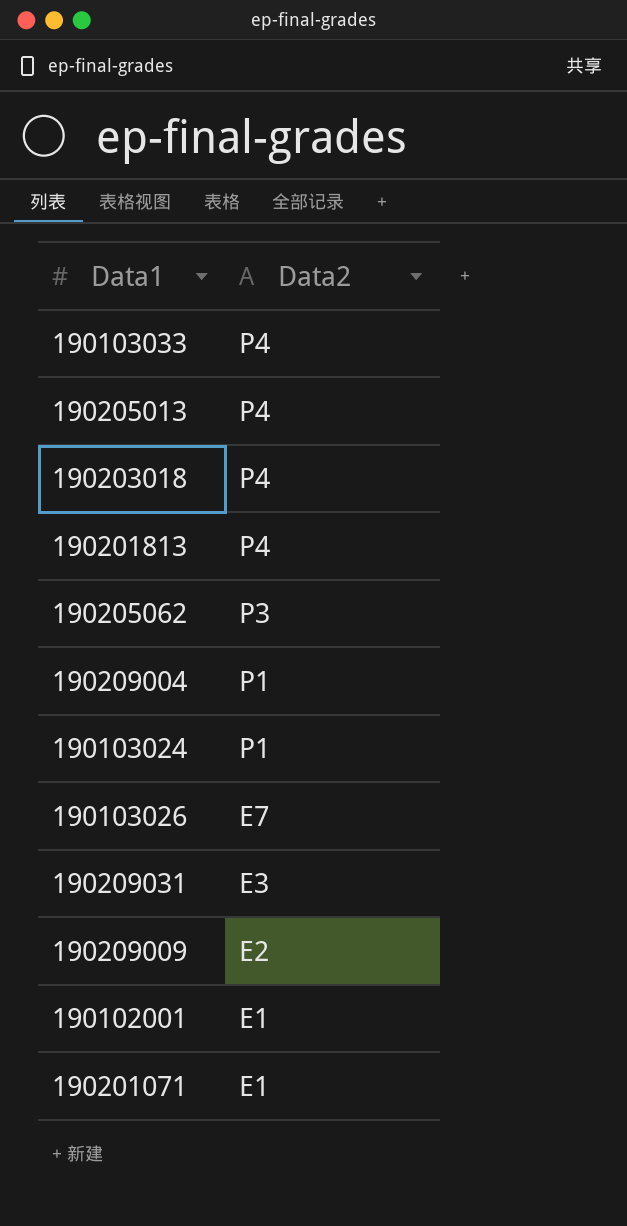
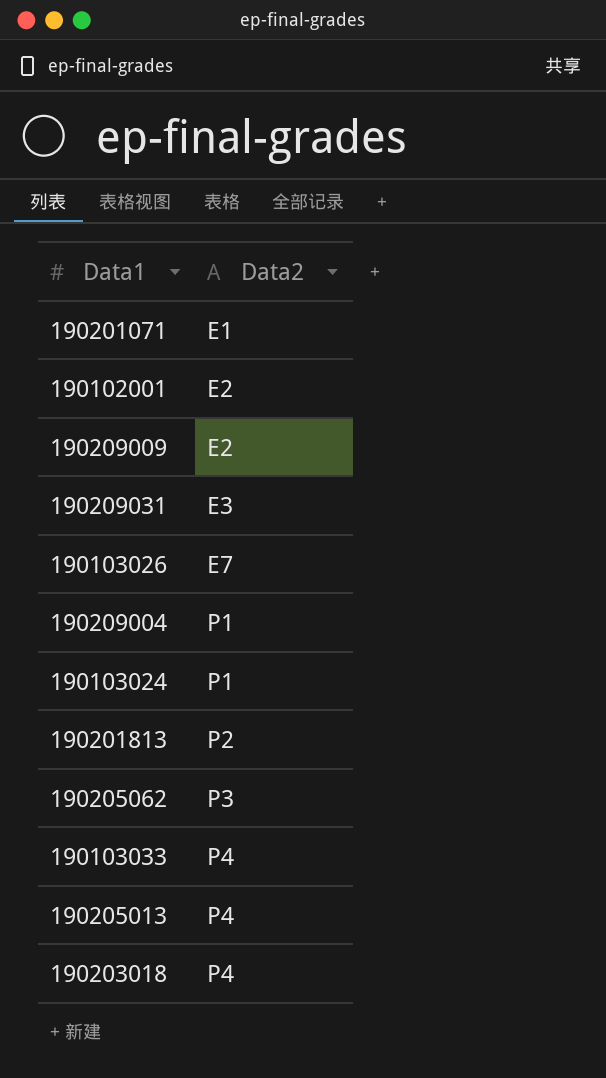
row order: Data2 descending -> Data2 ascending
190102001 | Data2: E1 -> E2
190201813 | Data2: P4 -> P2

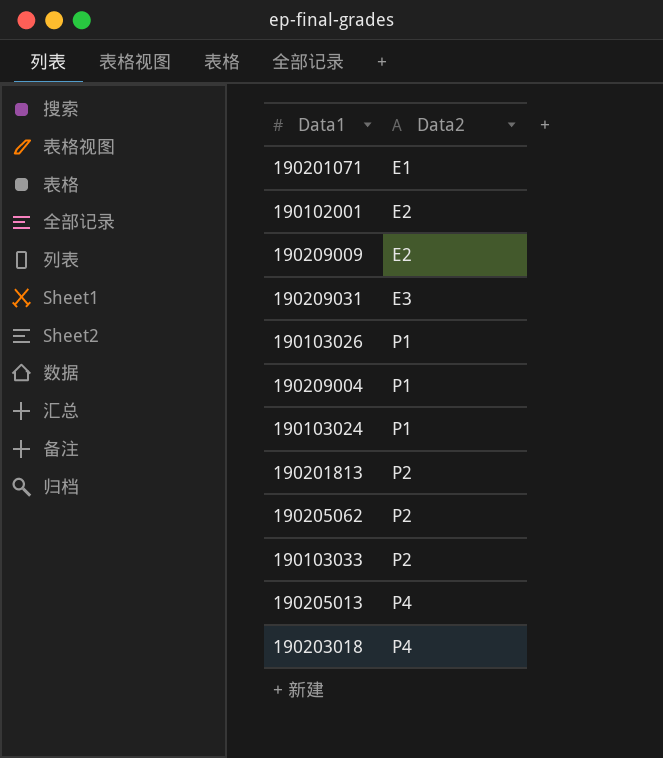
190103026 | Data2: E7 -> P1
190205062 | Data2: P3 -> P2
190103033 | Data2: P4 -> P2

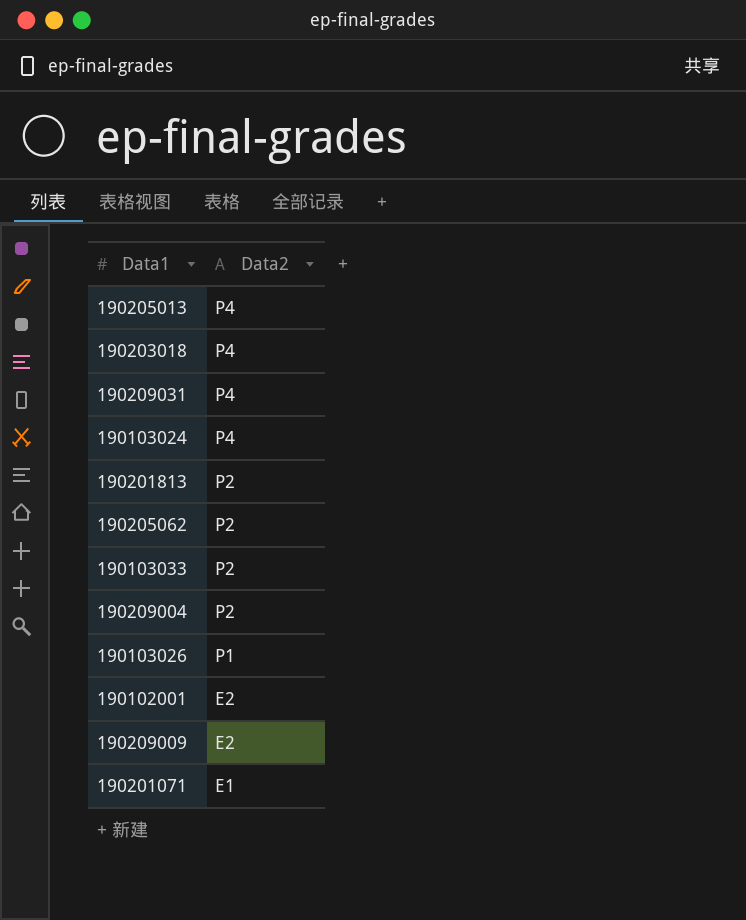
row order: Data2 ascending -> Data2 descending
190209031 | Data2: E3 -> P4
190103024 | Data2: P1 -> P4
190209004 | Data2: P1 -> P2

